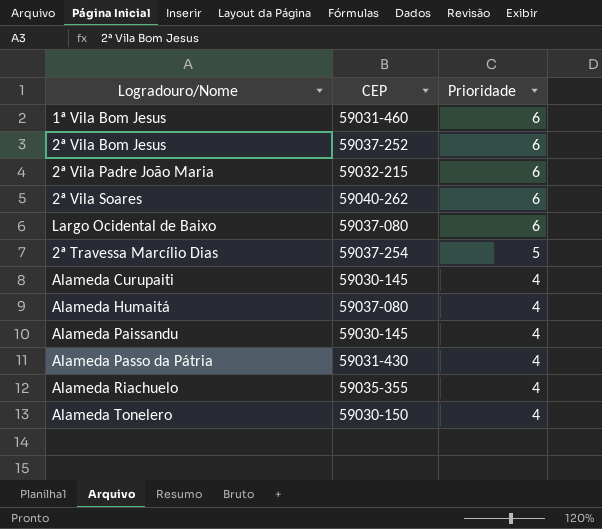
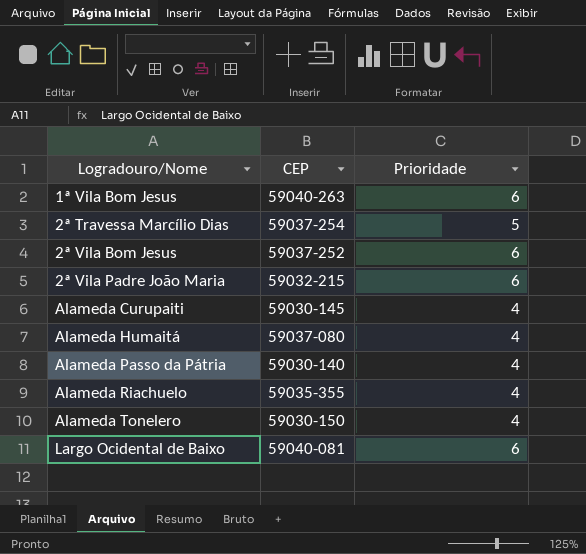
row order: Prioridade descending -> Logradouro/Nome ascending
row 2ª Vila Soares: 59040-262 | 6 -> none
row Alameda Paissandu: 59030-145 | 4 -> none
1ª Vila Bom Jesus | CEP: 59031-460 -> 59040-263
Alameda Passo da Pátria | CEP: 59031-430 -> 59030-140
Largo Ocidental de Baixo | CEP: 59037-080 -> 59040-081

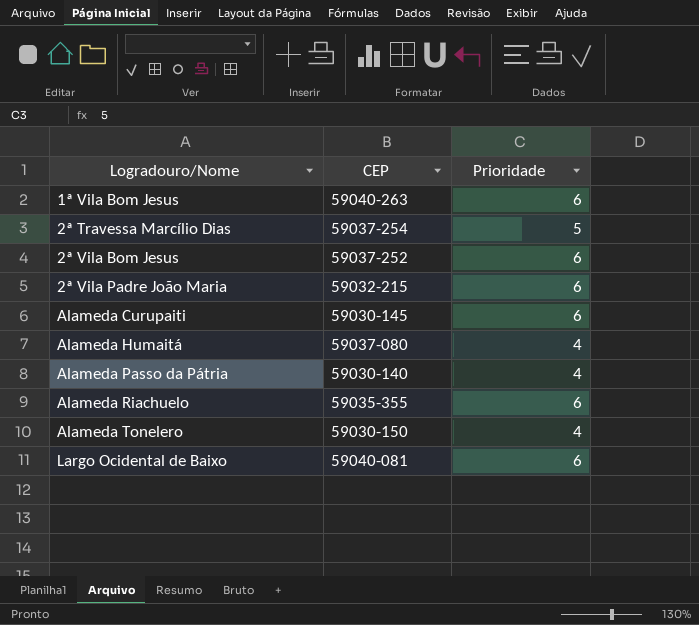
Alameda Curupaiti | Prioridade: 4 -> 6
Alameda Riachuelo | Prioridade: 4 -> 6

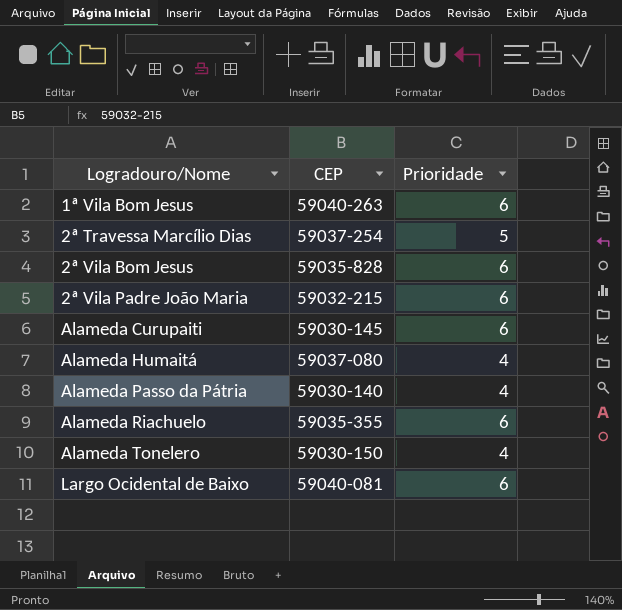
2ª Vila Bom Jesus | CEP: 59037-252 -> 59035-828

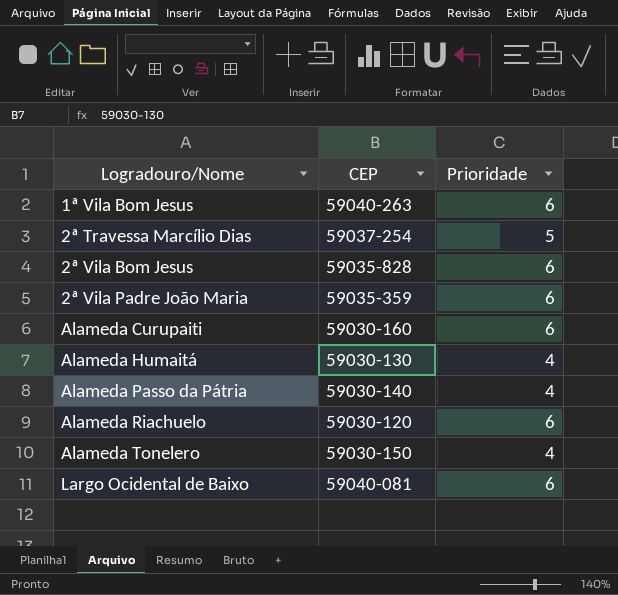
2ª Vila Padre João Maria | CEP: 59032-215 -> 59035-359
Alameda Curupaiti | CEP: 59030-145 -> 59030-160
Alameda Humaitá | CEP: 59037-080 -> 59030-130
Alameda Riachuelo | CEP: 59035-355 -> 59030-120

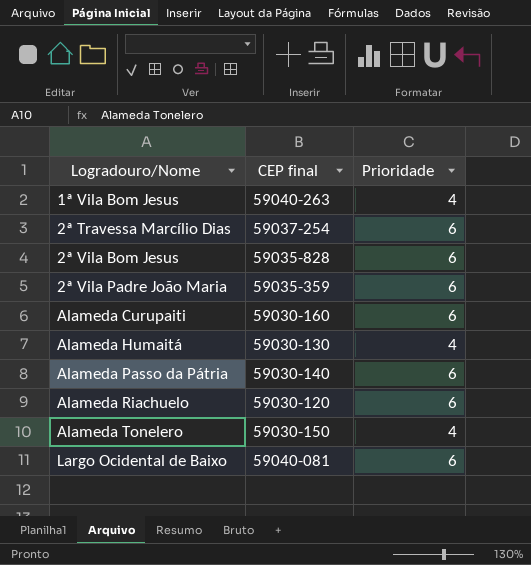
column name: CEP -> CEP final
1ª Vila Bom Jesus | Prioridade: 6 -> 4
2ª Travessa Marcílio Dias | Prioridade: 5 -> 6
Alameda Passo da Pátria | Prioridade: 4 -> 6

